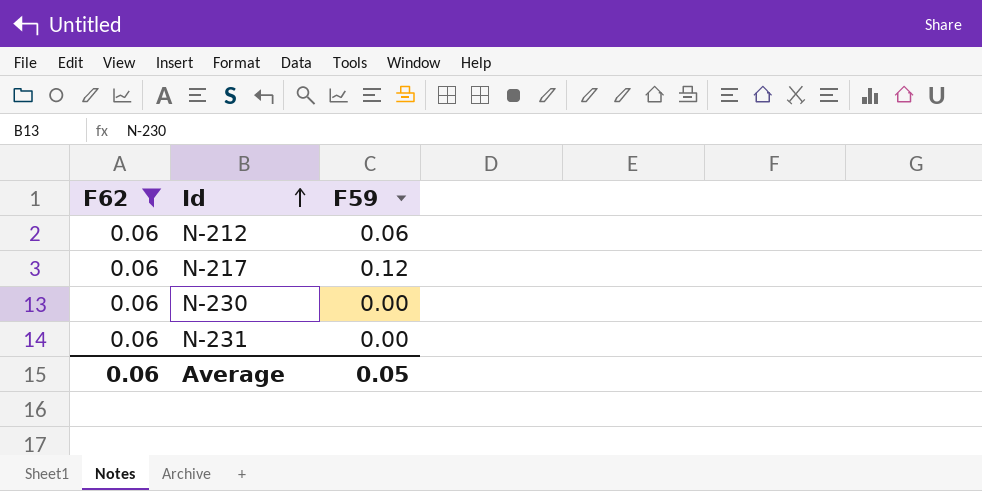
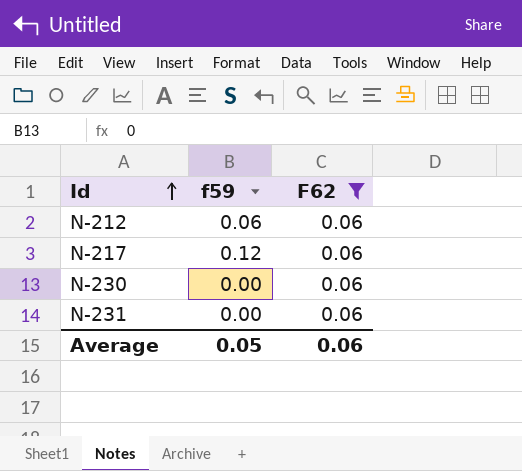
column name: F59 -> f59
column F62 | position: 1 -> 3

